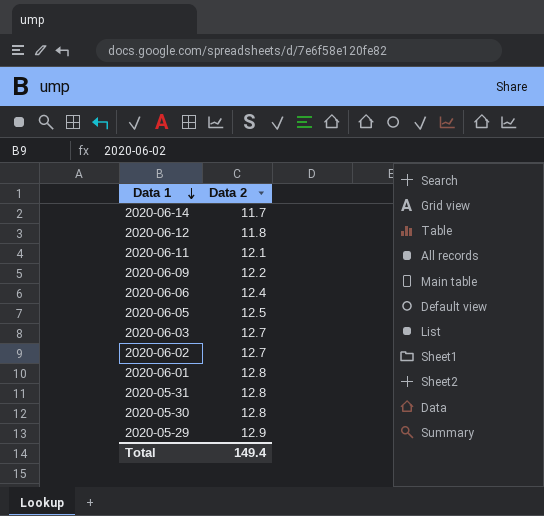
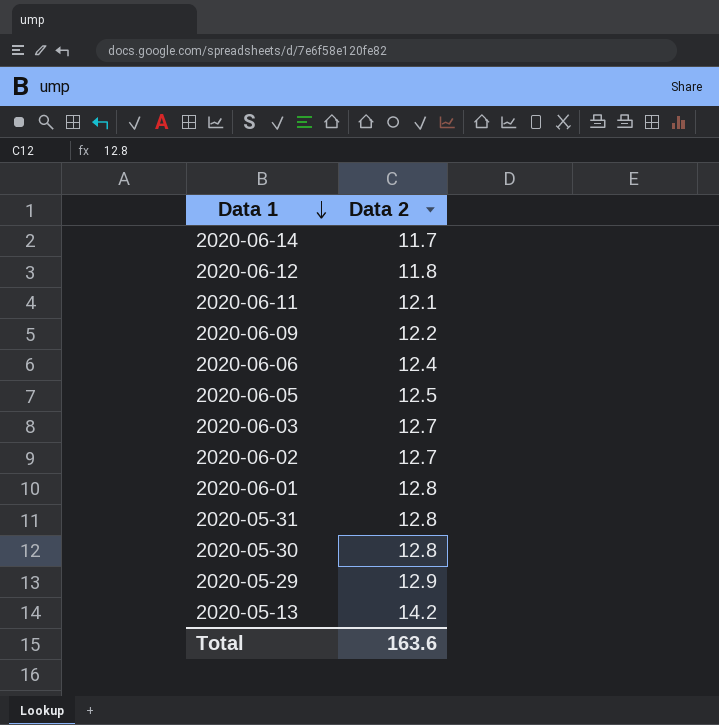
row 2020-05-13: none -> 14.2
Total | Data 2: 149.4 -> 163.6

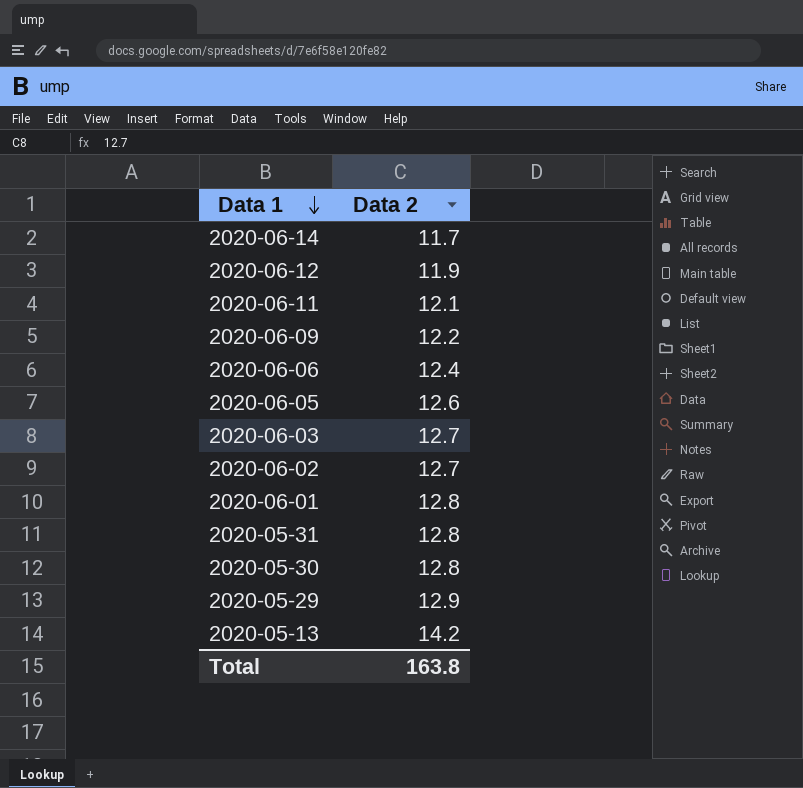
2020-06-12 | Data 2: 11.8 -> 11.9
2020-06-05 | Data 2: 12.5 -> 12.6
Total | Data 2: 163.6 -> 163.8

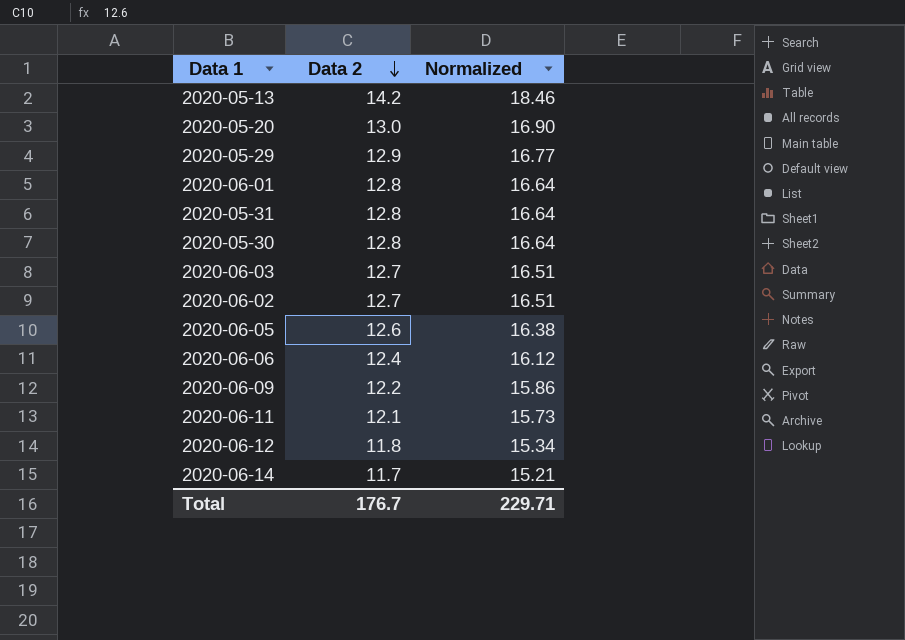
row order: Data 1 descending -> Data 2 descending
column Normalized | formula: none -> [Data 2] * 1.3
row 2020-05-20: none -> 13.0 | 16.90
2020-06-12 | Data 2: 11.9 -> 11.8
Total | Data 2: 163.8 -> 176.7

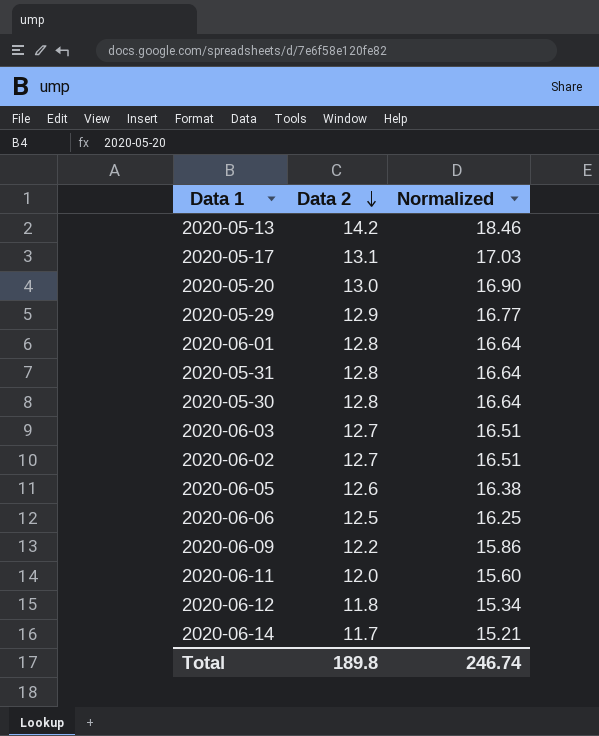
row 2020-05-17: none -> 13.1 | 17.03
2020-06-06 | Data 2: 12.4 -> 12.5
2020-06-06 | Normalized: 16.12 -> 16.25
2020-06-11 | Data 2: 12.1 -> 12.0
2020-06-11 | Normalized: 15.73 -> 15.60
Total | Data 2: 176.7 -> 189.8
Total | Normalized: 229.71 -> 246.74

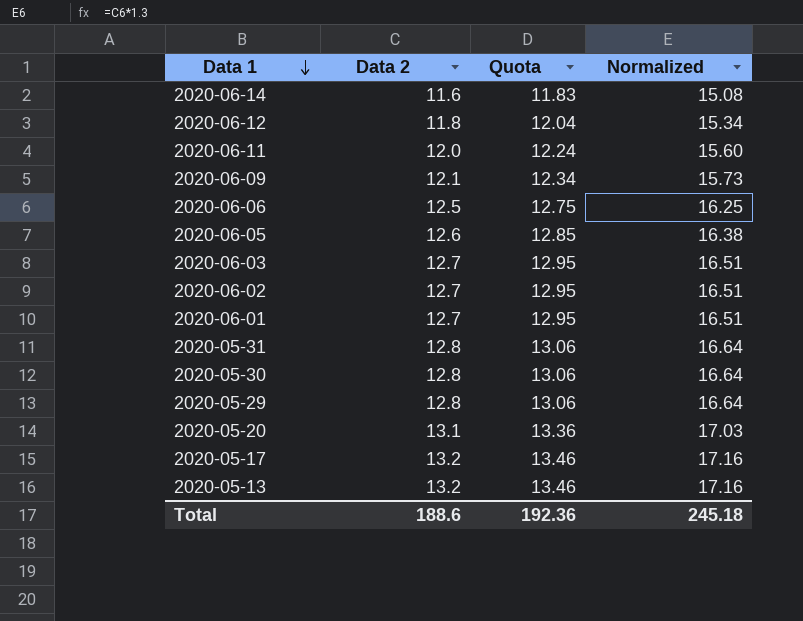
row order: Data 2 descending -> Data 1 descending
column Quota | formula: none -> [Data 2] * 1.02
2020-06-14 | Data 2: 11.7 -> 11.6
2020-06-14 | Normalized: 15.21 -> 15.08
2020-06-09 | Data 2: 12.2 -> 12.1
2020-06-09 | Normalized: 15.86 -> 15.73
2020-06-01 | Data 2: 12.8 -> 12.7
2020-06-01 | Normalized: 16.64 -> 16.51
2020-05-29 | Data 2: 12.9 -> 12.8
2020-05-29 | Normalized: 16.77 -> 16.64
2020-05-20 | Data 2: 13.0 -> 13.1
2020-05-20 | Normalized: 16.90 -> 17.03
2020-05-17 | Data 2: 13.1 -> 13.2
2020-05-17 | Normalized: 17.03 -> 17.16
2020-05-13 | Data 2: 14.2 -> 13.2
2020-05-13 | Normalized: 18.46 -> 17.16
Total | Data 2: 189.8 -> 188.6
Total | Normalized: 246.74 -> 245.18

